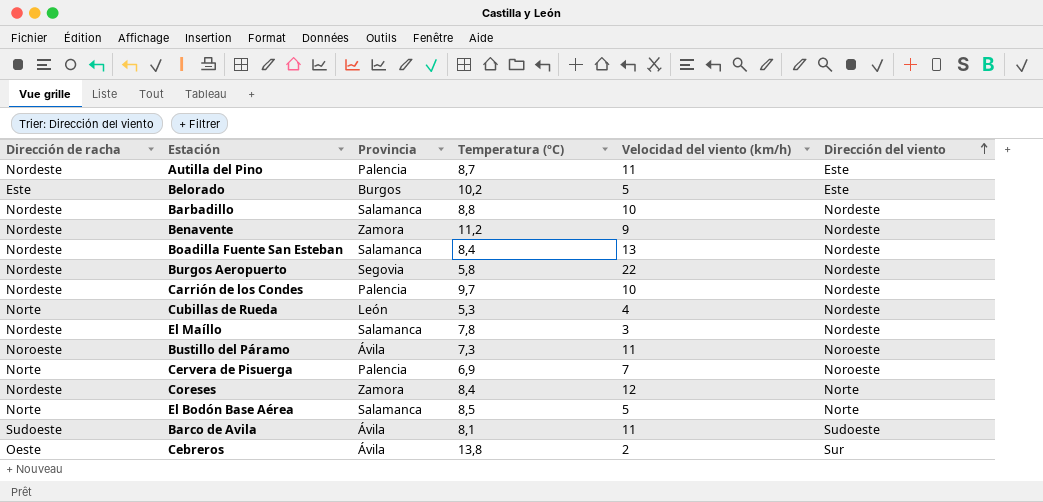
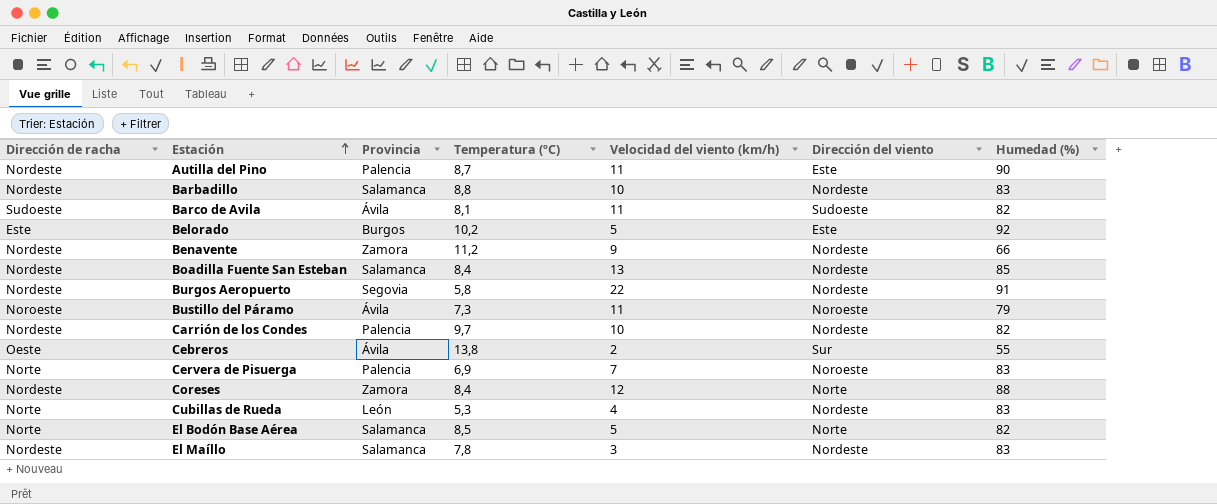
row order: Dirección del viento ascending -> Estación ascending
column Humedad (%) | position: none -> 7

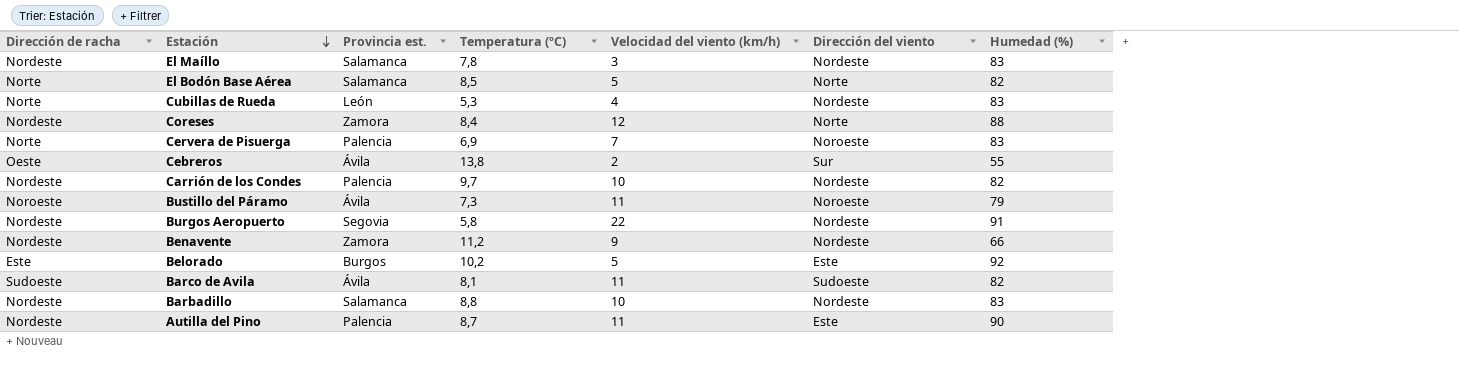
row order: Estación ascending -> Estación descending
column name: Provincia -> Provincia est.
row Boadilla Fuente San Esteban: Nordeste | Salamanca | 8,4 | 13 | Nordeste | 85 -> none

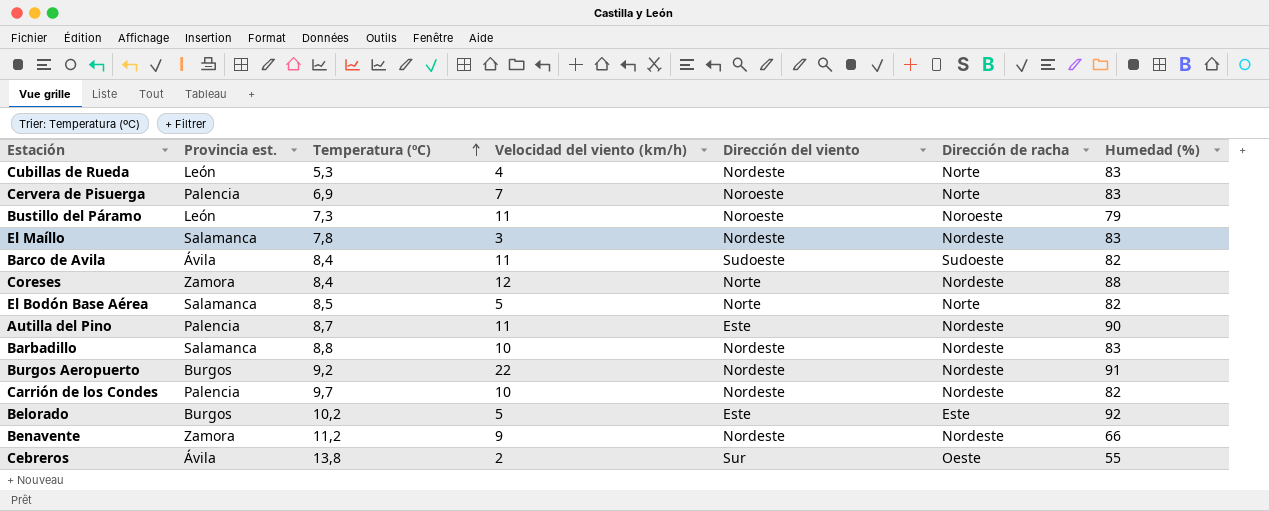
row order: Estación descending -> Temperatura (ºC) ascending
column Dirección de racha | position: 1 -> 6
Bustillo del Páramo | Provincia est.: Ávila -> León
Barco de Avila | Temperatura (ºC): 8,1 -> 8,4
Burgos Aeropuerto | Provincia est.: Segovia -> Burgos
Burgos Aeropuerto | Temperatura (ºC): 5,8 -> 9,2

